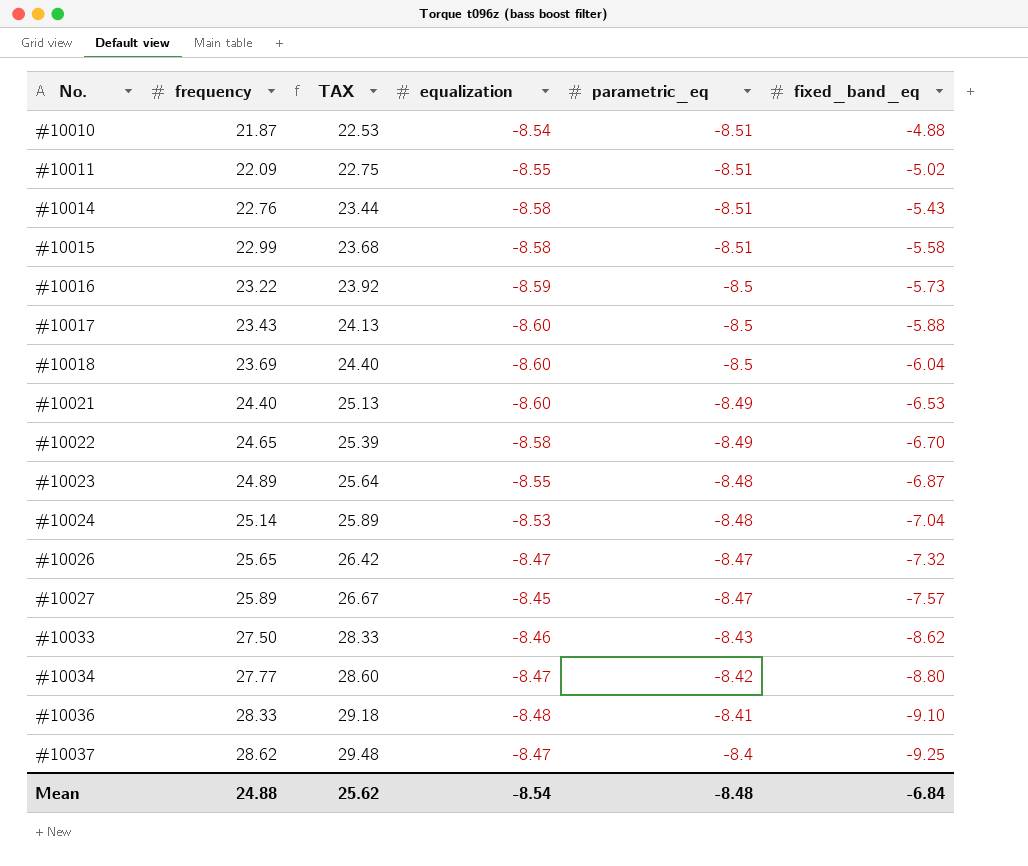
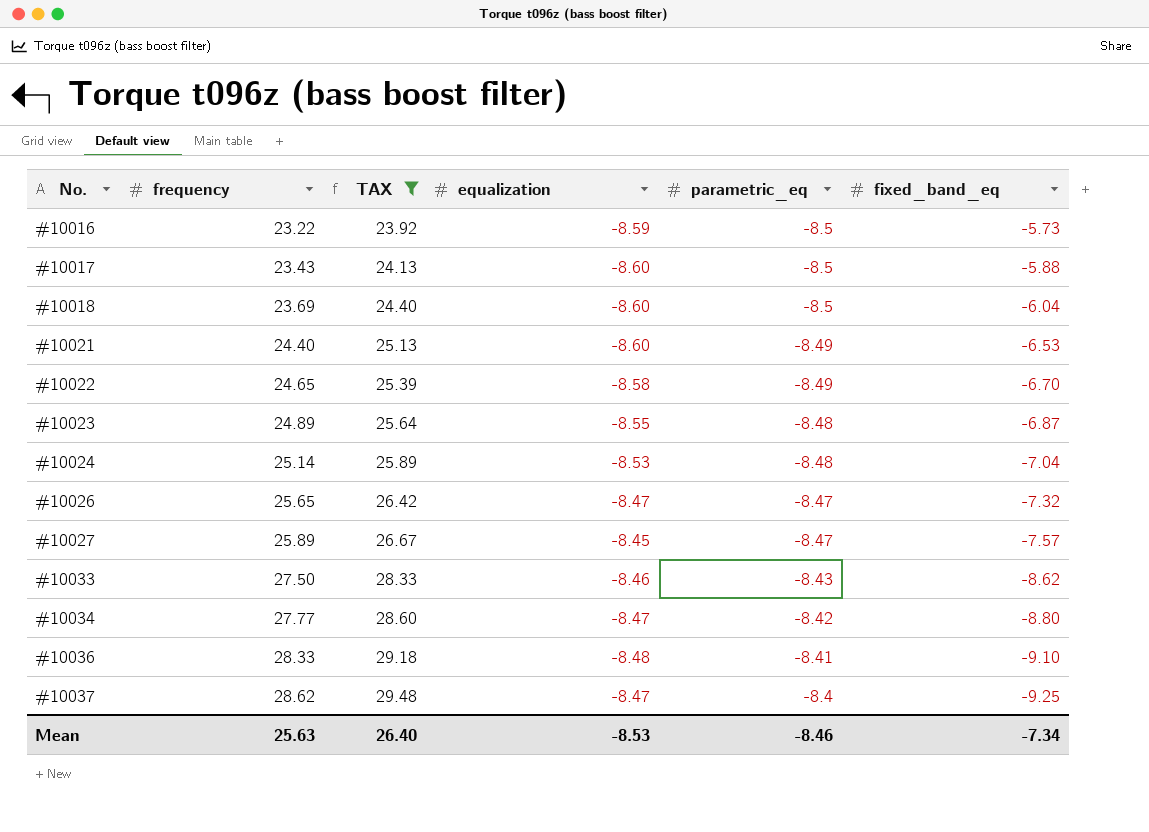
filter: none -> TAX >= 23.92
Mean | frequency: 24.88 -> 25.63
Mean | TAX: 25.62 -> 26.40
Mean | equalization: -8.54 -> -8.53
Mean | parametric_eq: -8.48 -> -8.46
Mean | fixed_band_eq: -6.84 -> -7.34

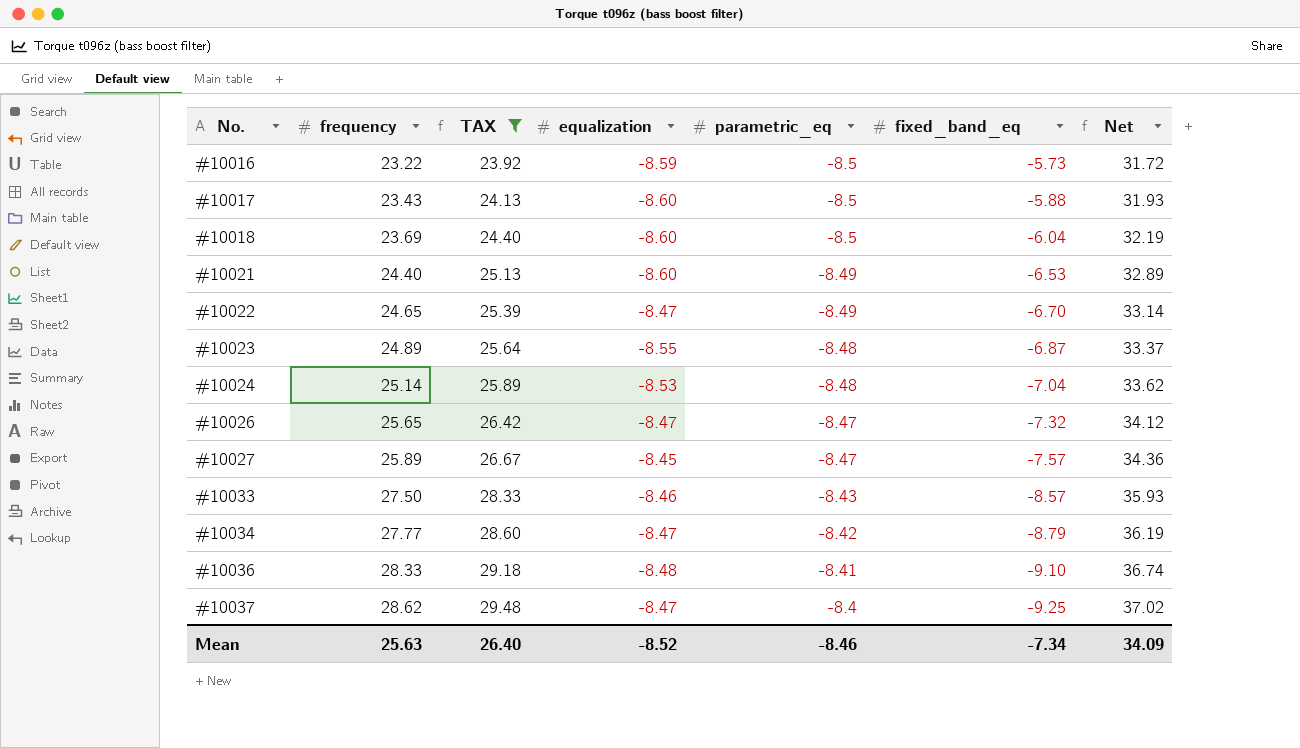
column Net | formula: none -> [frequency] - [parametric_eq]
#10022 | equalization: -8.58 -> -8.47
#10033 | fixed_band_eq: -8.62 -> -8.57
#10034 | fixed_band_eq: -8.80 -> -8.79
Mean | equalization: -8.53 -> -8.52

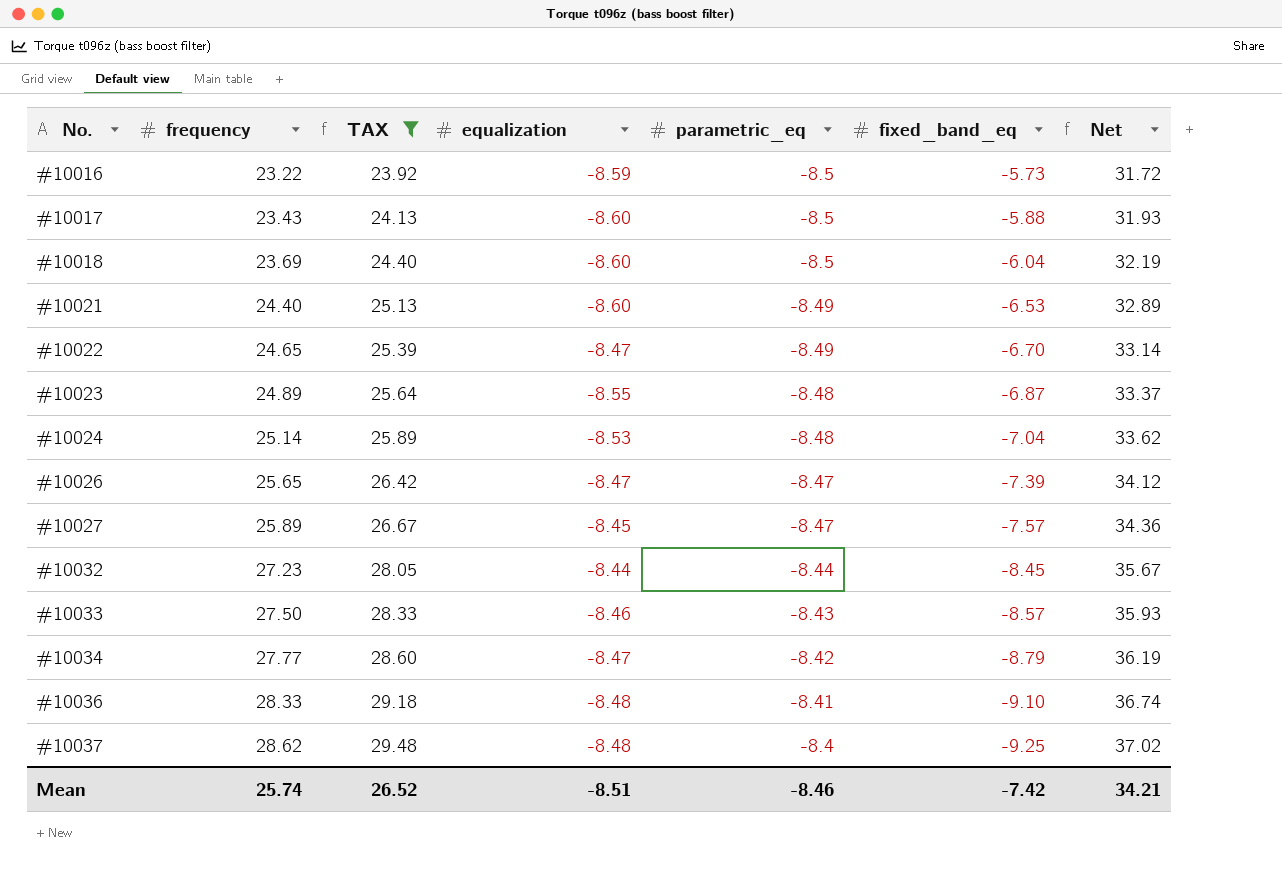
#10026 | fixed_band_eq: -7.32 -> -7.39
row #10032: none -> 27.23 | 28.05 | -8.44 | -8.44 | -8.45 | 35.67
#10037 | equalization: -8.47 -> -8.48
Mean | frequency: 25.63 -> 25.74
Mean | TAX: 26.40 -> 26.52
Mean | equalization: -8.52 -> -8.51
Mean | fixed_band_eq: -7.34 -> -7.42
Mean | Net: 34.09 -> 34.21

